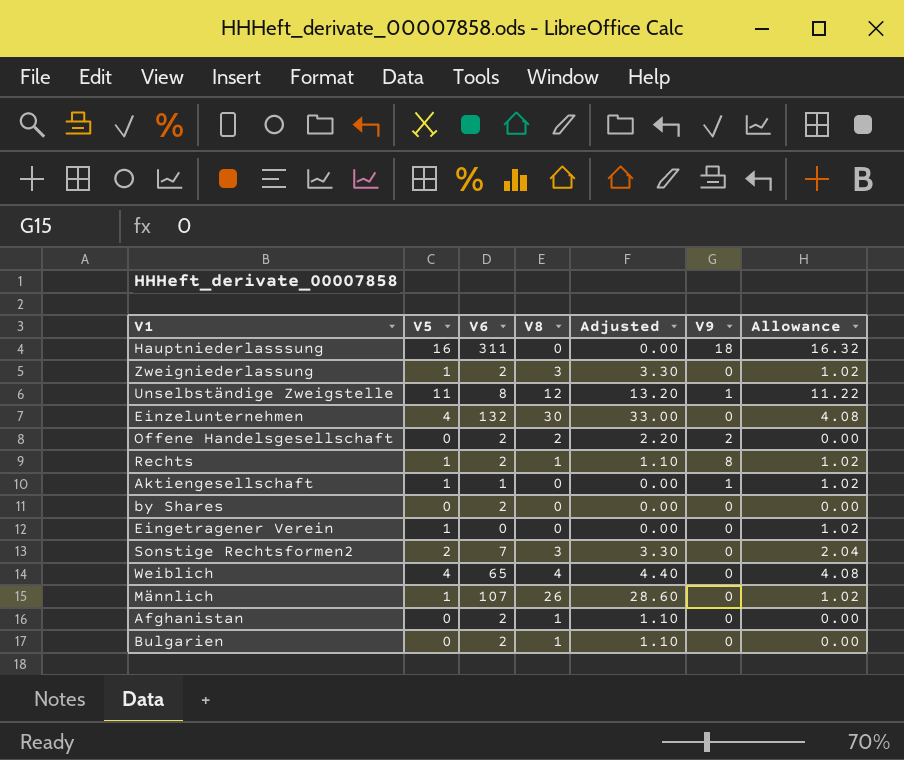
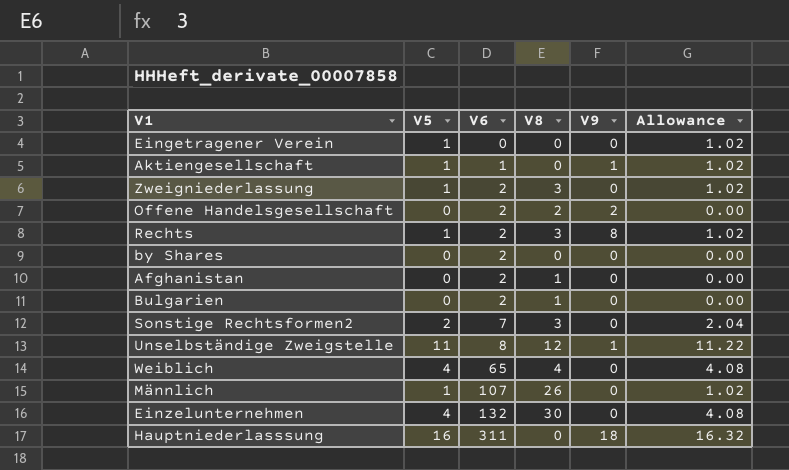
row order: none -> V6 ascending
column Adjusted | formula: [V8] * 1.1 -> none
Rechts | V8: 1 -> 3

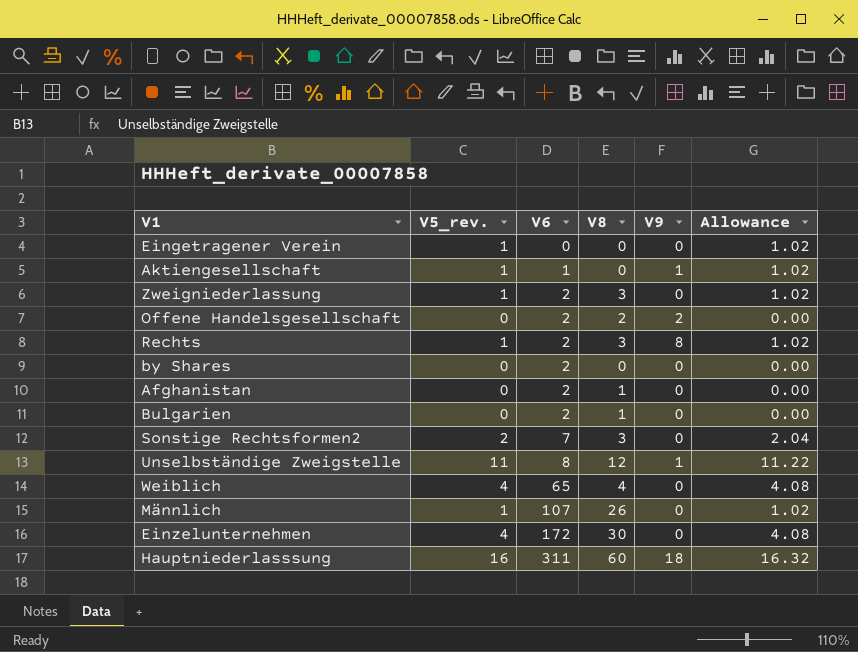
column name: V5 -> V5_rev.
Einzelunternehmen | V6: 132 -> 172
Hauptniederlasssung | V8: 0 -> 60

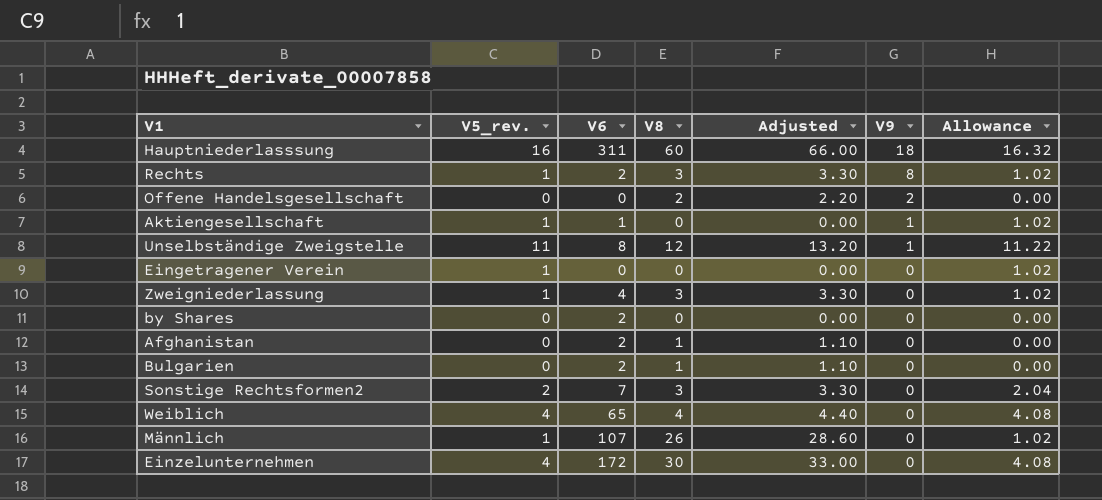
row order: V6 ascending -> V9 descending
column Adjusted | formula: none -> [V8] * 1.1
Offene Handelsgesellschaft | V6: 2 -> 0
Zweigniederlassung | V6: 2 -> 4

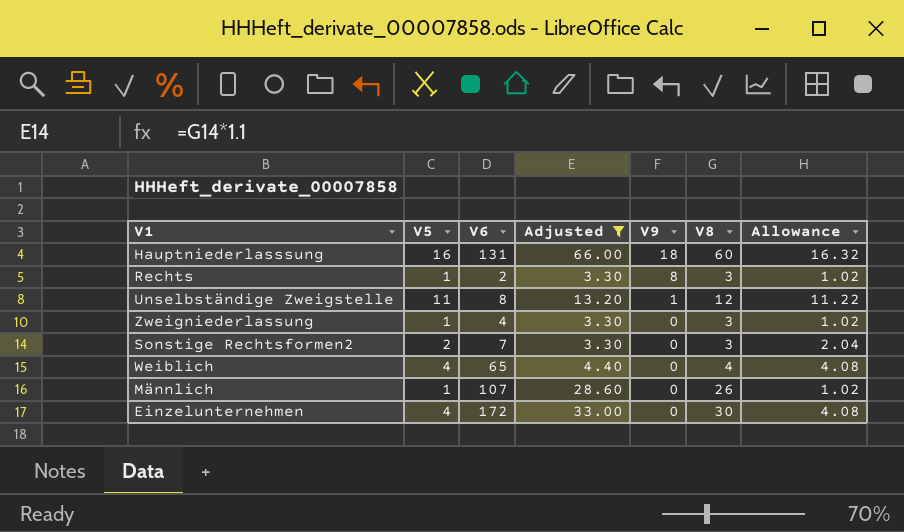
filter: none -> Adjusted >= 3.30
column name: V5_rev. -> V5
column V8 | position: 4 -> 6
Hauptniederlasssung | V6: 311 -> 131

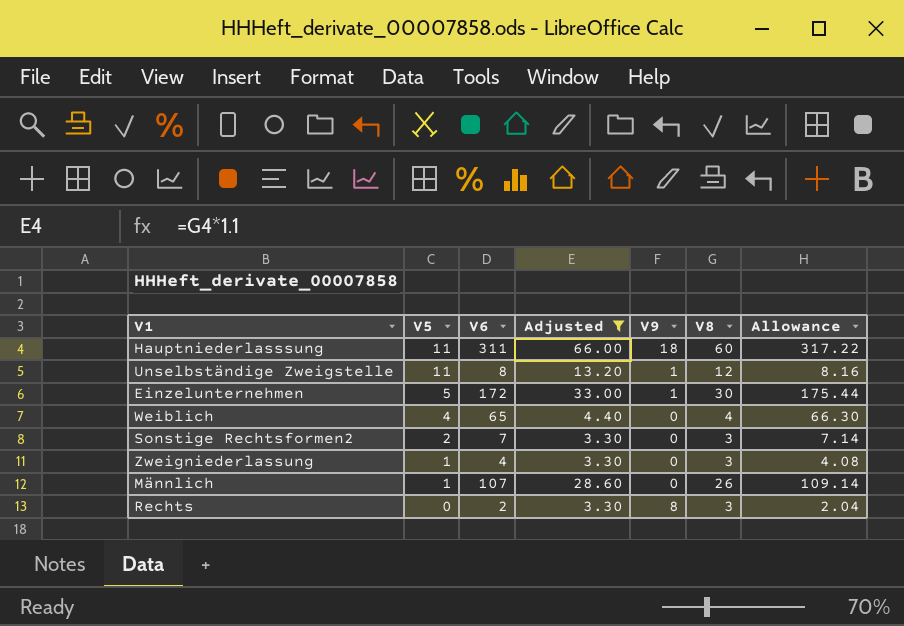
row order: V9 descending -> V5 descending
column Allowance | formula: [V5] * 1.02 -> [V6] * 1.02
Hauptniederlasssung | V5: 16 -> 11
Hauptniederlasssung | V6: 131 -> 311
Einzelunternehmen | V5: 4 -> 5
Einzelunternehmen | V9: 0 -> 1
Rechts | V5: 1 -> 0

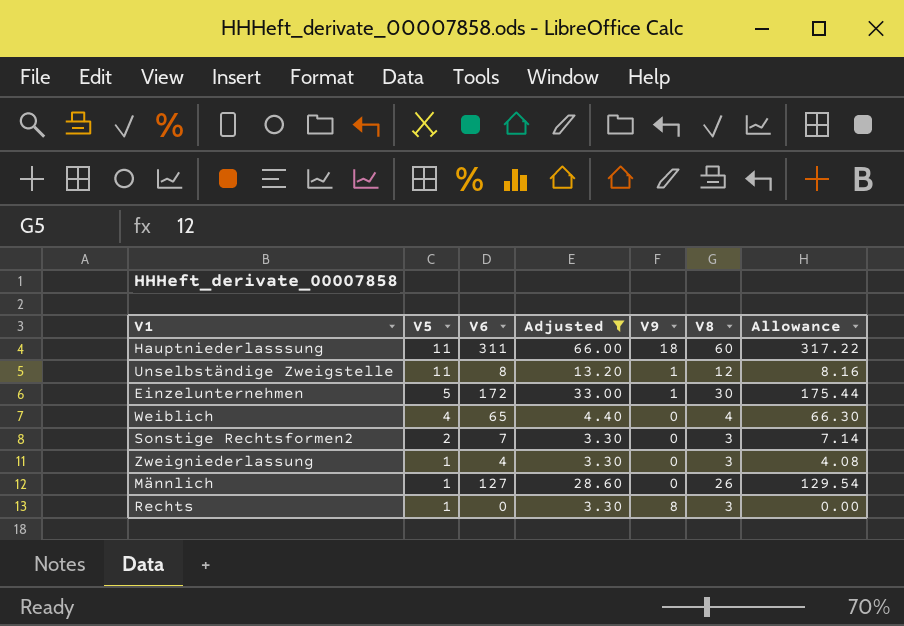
Männlich | V6: 107 -> 127
Männlich | Allowance: 109.14 -> 129.54
Rechts | V5: 0 -> 1
Rechts | V6: 2 -> 0
Rechts | Allowance: 2.04 -> 0.00

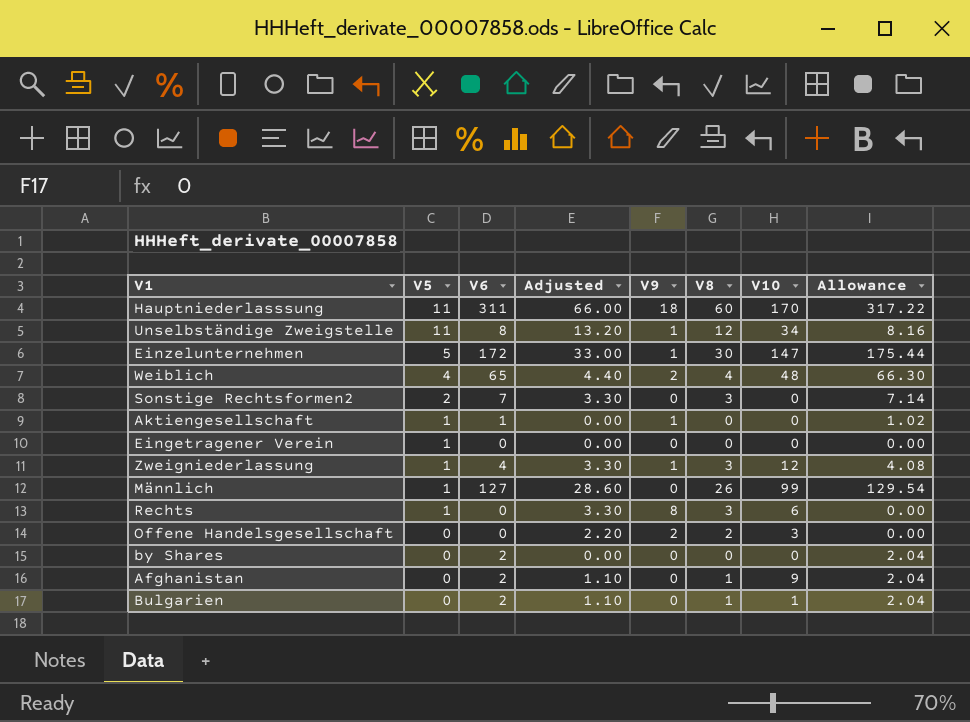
filter: Adjusted >= 3.30 -> none
column V10 | position: none -> 7
Weiblich | V9: 0 -> 2
Zweigniederlassung | V9: 0 -> 1

